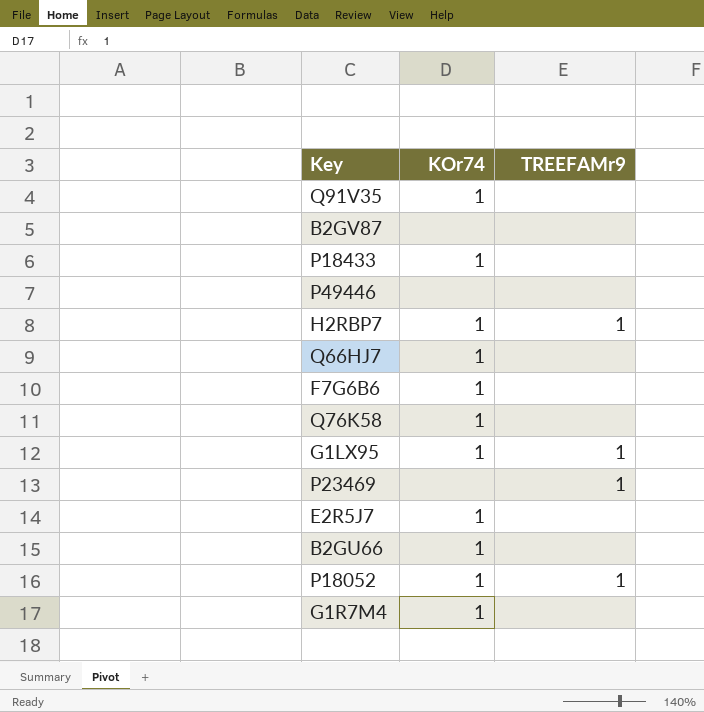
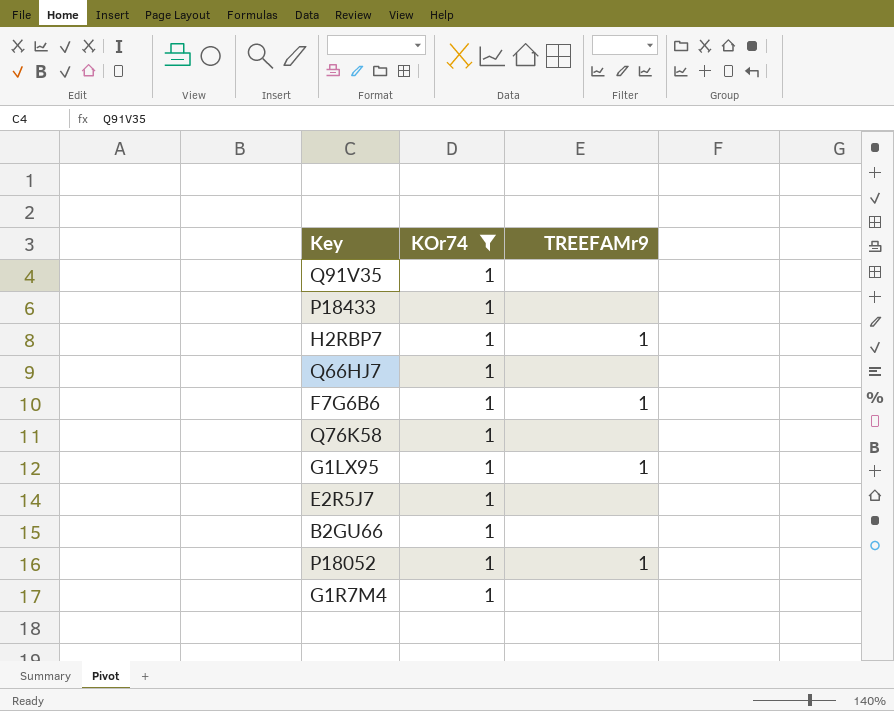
filter: none -> KOr74 = 1
F7G6B6 | TREEFAMr9: none -> 1

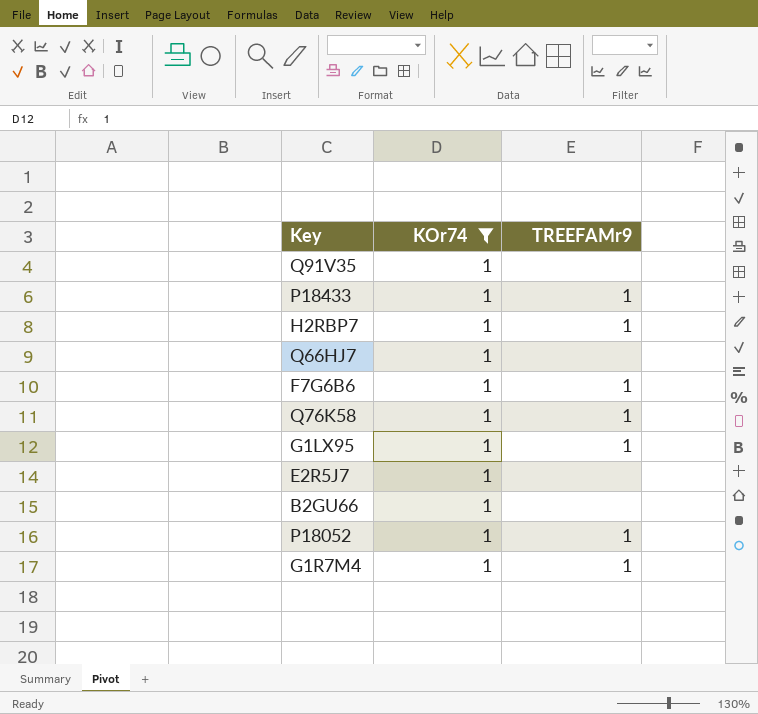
P18433 | TREEFAMr9: none -> 1
Q76K58 | TREEFAMr9: none -> 1
G1R7M4 | TREEFAMr9: none -> 1

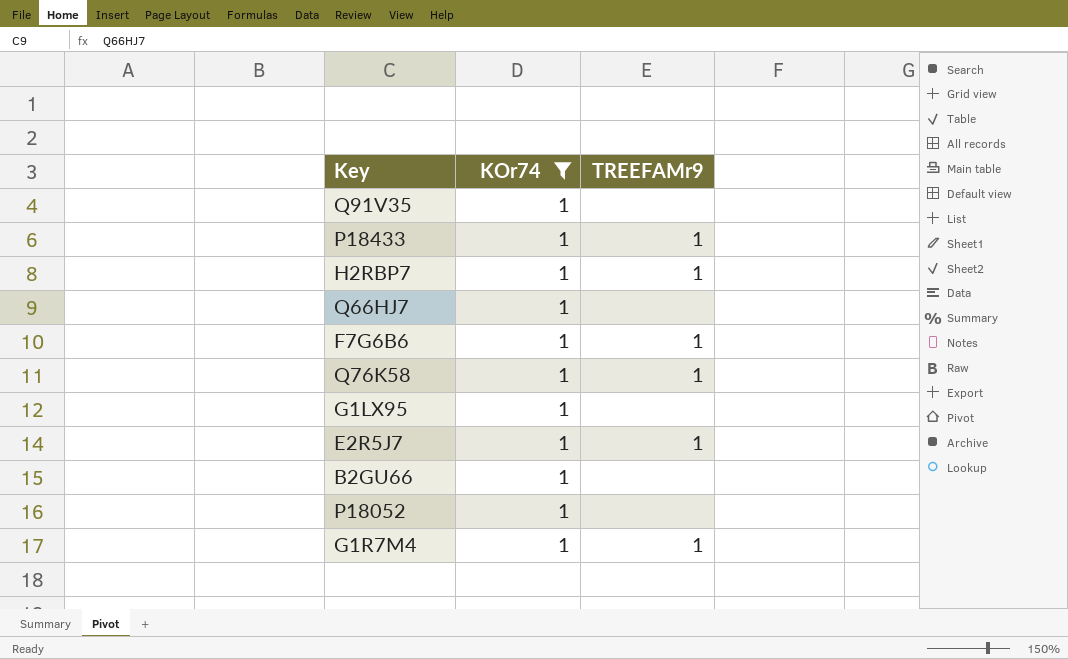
G1LX95 | TREEFAMr9: 1 -> none
E2R5J7 | TREEFAMr9: none -> 1
P18052 | TREEFAMr9: 1 -> none

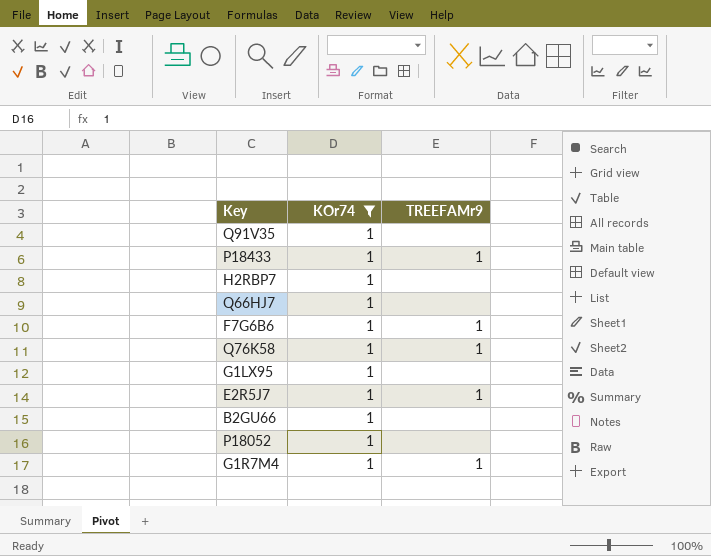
H2RBP7 | TREEFAMr9: 1 -> none

